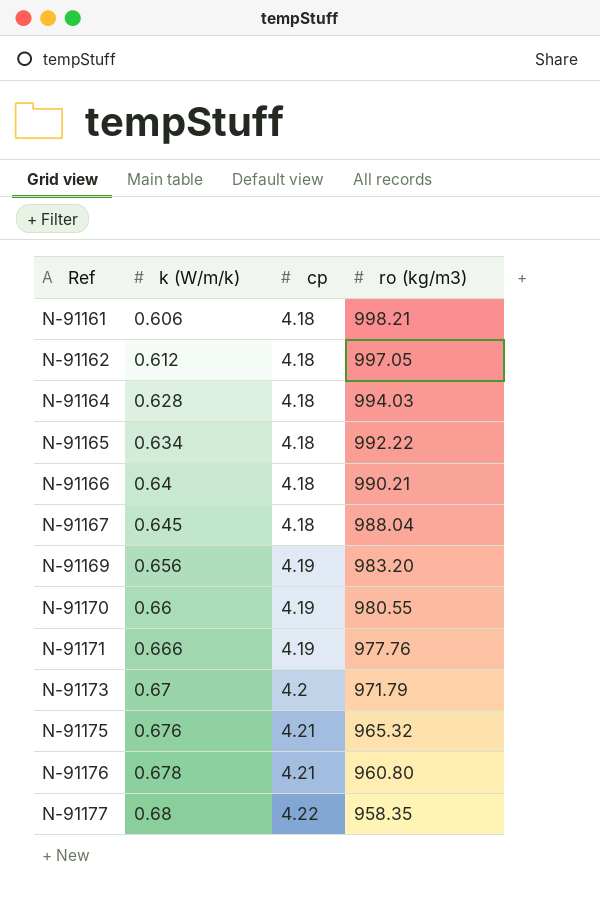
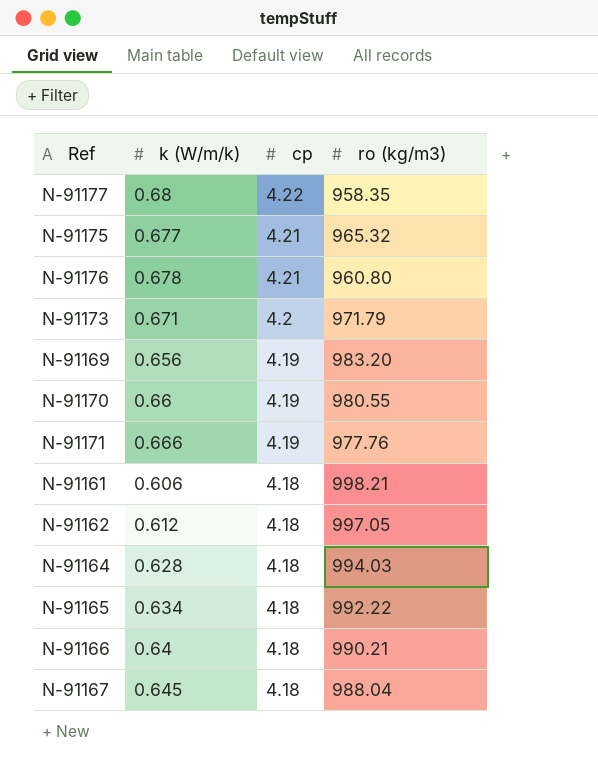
row order: Ref ascending -> cp descending
N-91175 | k (W/m/k): 0.676 -> 0.677
N-91173 | k (W/m/k): 0.67 -> 0.671

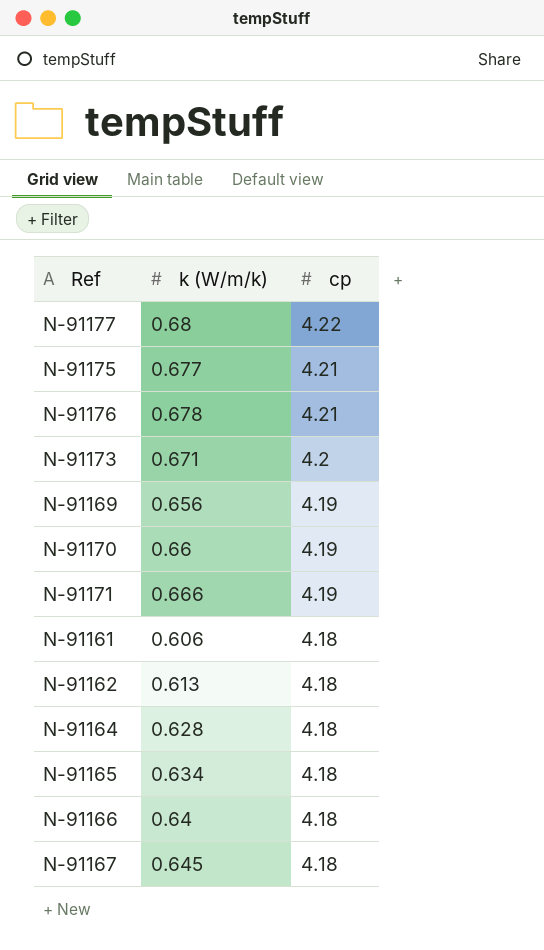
column ro (kg/m3) | position: 4 -> none
N-91162 | k (W/m/k): 0.612 -> 0.613

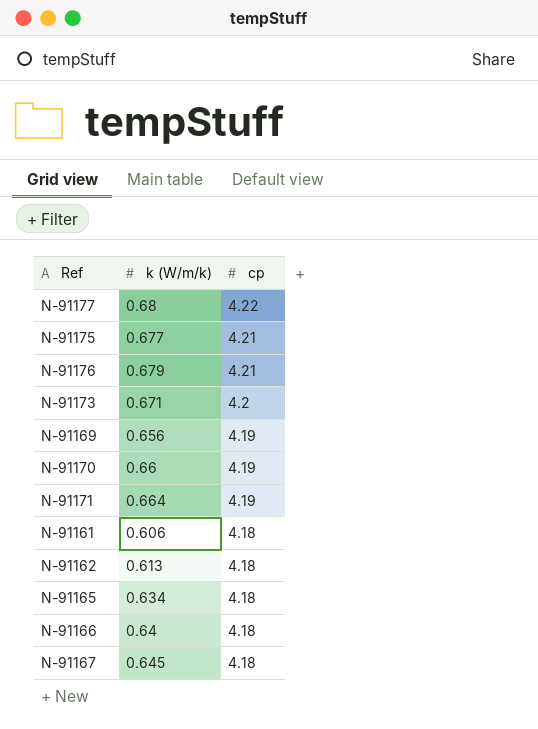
row N-91164: 0.628 | 4.18 -> none
N-91176 | k (W/m/k): 0.678 -> 0.679
N-91171 | k (W/m/k): 0.666 -> 0.664

